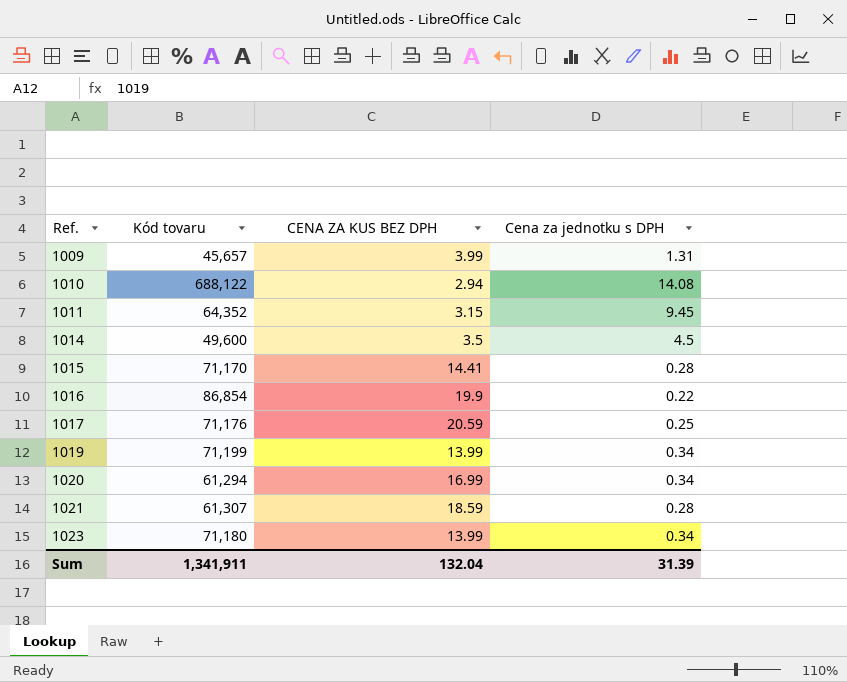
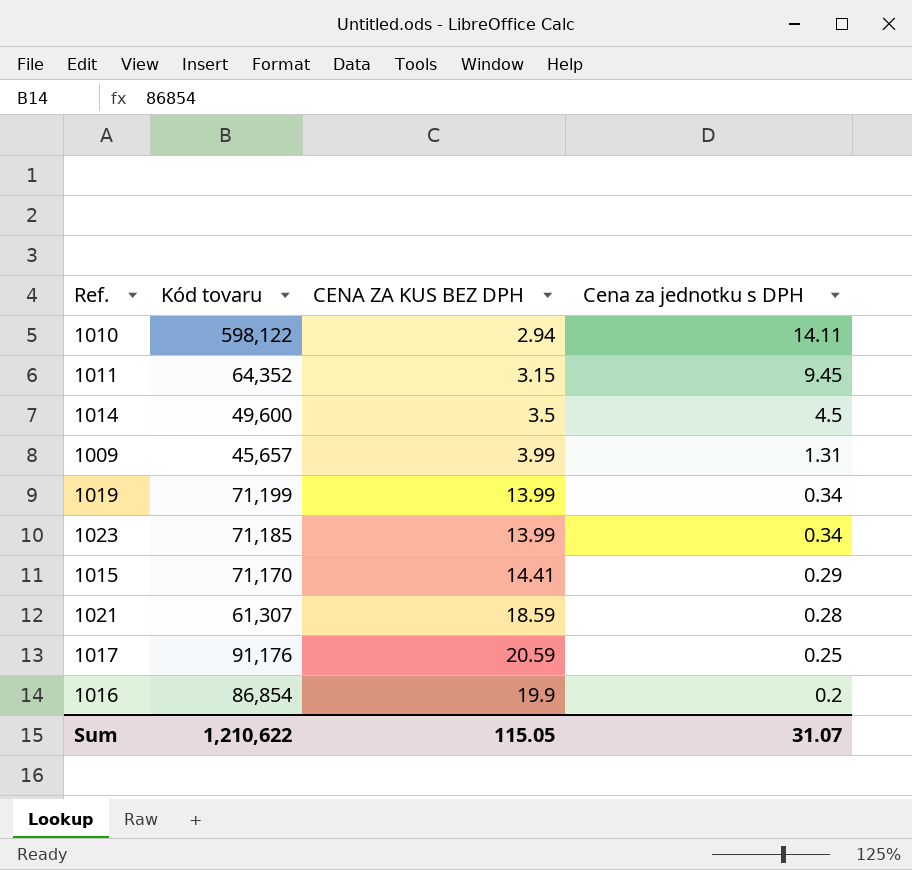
row order: Ref. ascending -> Cena za jednotku s DPH descending
row 1020: 61,294 | 16.99 | 0.34 -> none
1010 | Kód tovaru: 688,122 -> 598,122
1010 | Cena za jednotku s DPH: 14.08 -> 14.11
1023 | Kód tovaru: 71,180 -> 71,185
1015 | Cena za jednotku s DPH: 0.28 -> 0.29
1017 | Kód tovaru: 71,176 -> 91,176
1016 | Cena za jednotku s DPH: 0.22 -> 0.2
Sum | Kód tovaru: 1,341,911 -> 1,210,622
Sum | CENA ZA KUS BEZ DPH: 132.04 -> 115.05
Sum | Cena za jednotku s DPH: 31.39 -> 31.07

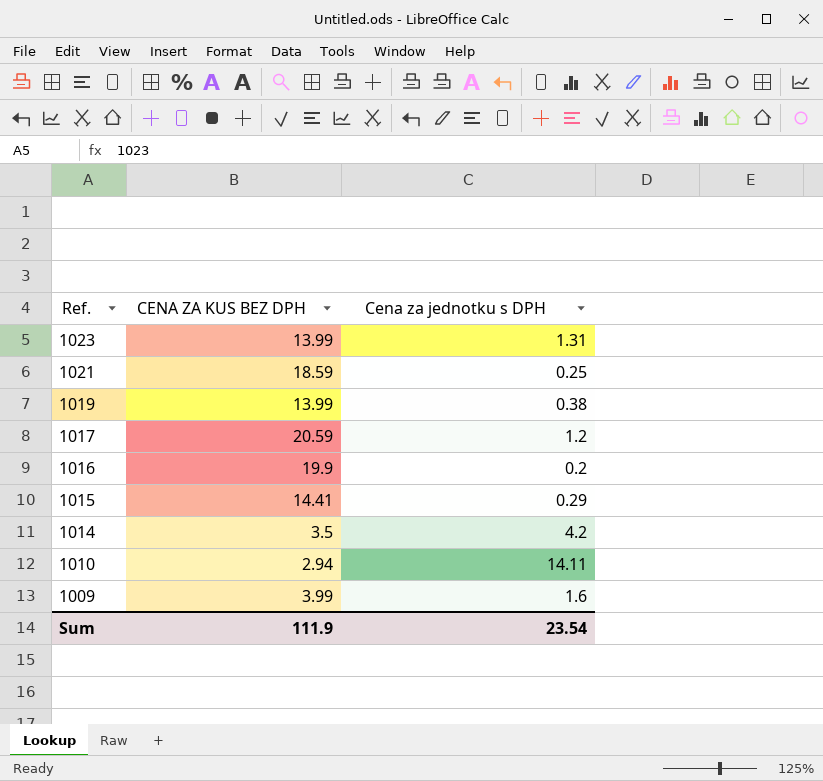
row order: Cena za jednotku s DPH descending -> Ref. descending
column Kód tovaru | position: 2 -> none
row 1011: 64,352 | 3.15 | 9.45 -> none
1023 | Cena za jednotku s DPH: 0.34 -> 1.31
1021 | Cena za jednotku s DPH: 0.28 -> 0.25
1019 | Cena za jednotku s DPH: 0.34 -> 0.38
1017 | Cena za jednotku s DPH: 0.25 -> 1.2
1014 | Cena za jednotku s DPH: 4.5 -> 4.2
1009 | Cena za jednotku s DPH: 1.31 -> 1.6
Sum | CENA ZA KUS BEZ DPH: 115.05 -> 111.9
Sum | Cena za jednotku s DPH: 31.07 -> 23.54

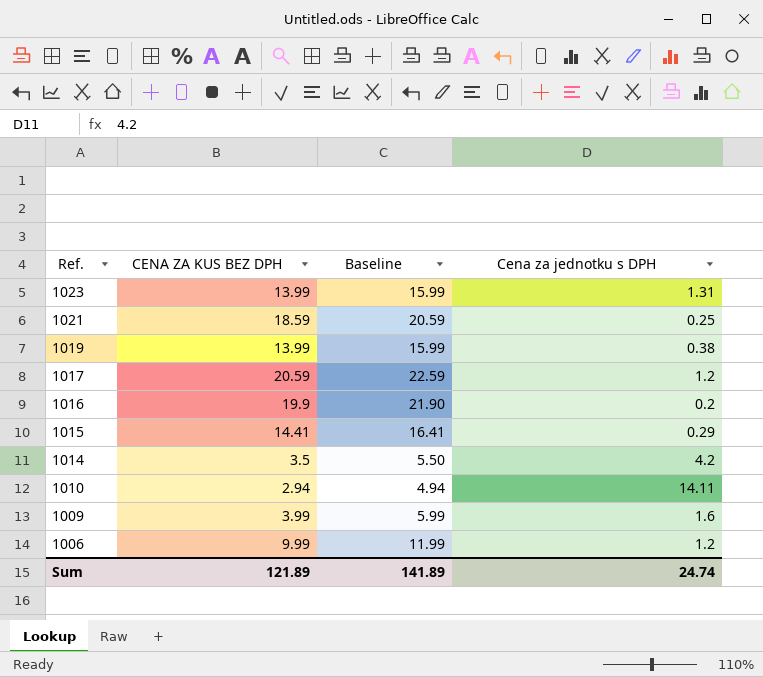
column Baseline | formula: none -> [CENA ZA KUS BEZ DPH] + 2
row 1006: none -> 9.99 | 11.99 | 1.2
Sum | CENA ZA KUS BEZ DPH: 111.9 -> 121.89
Sum | Cena za jednotku s DPH: 23.54 -> 24.74

